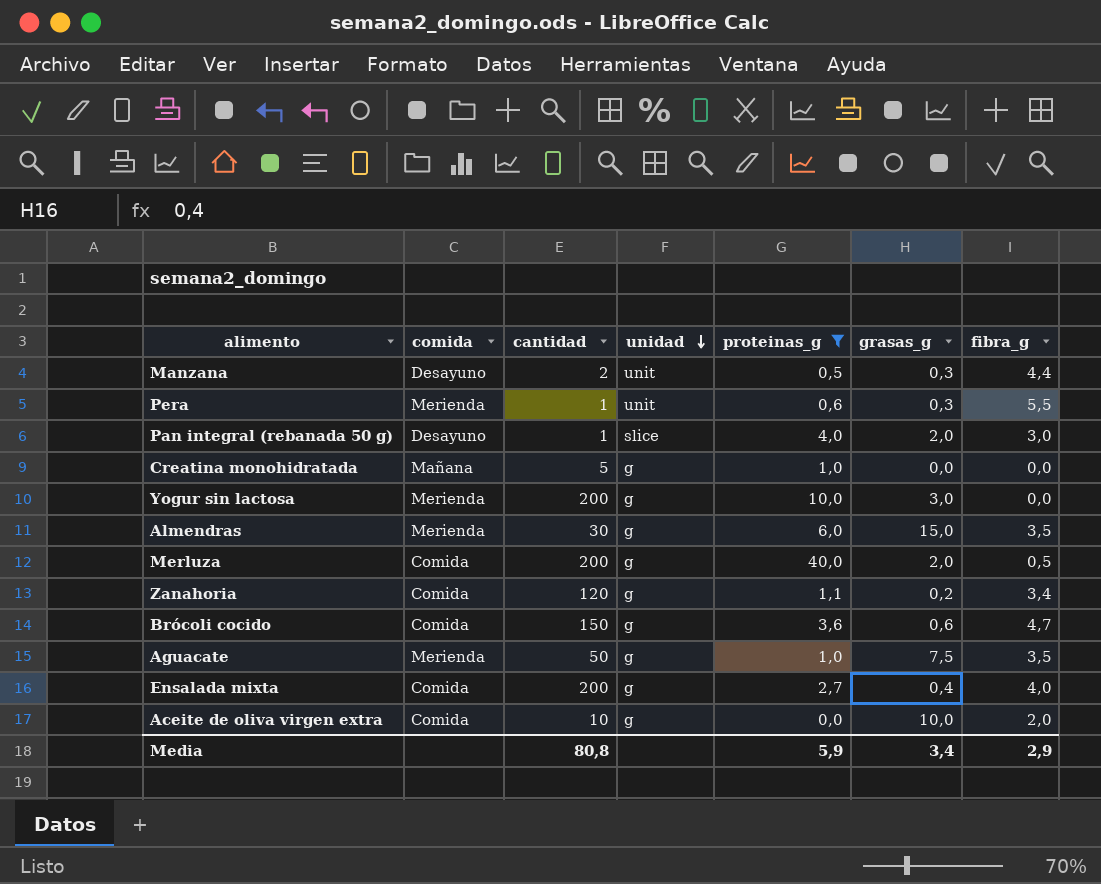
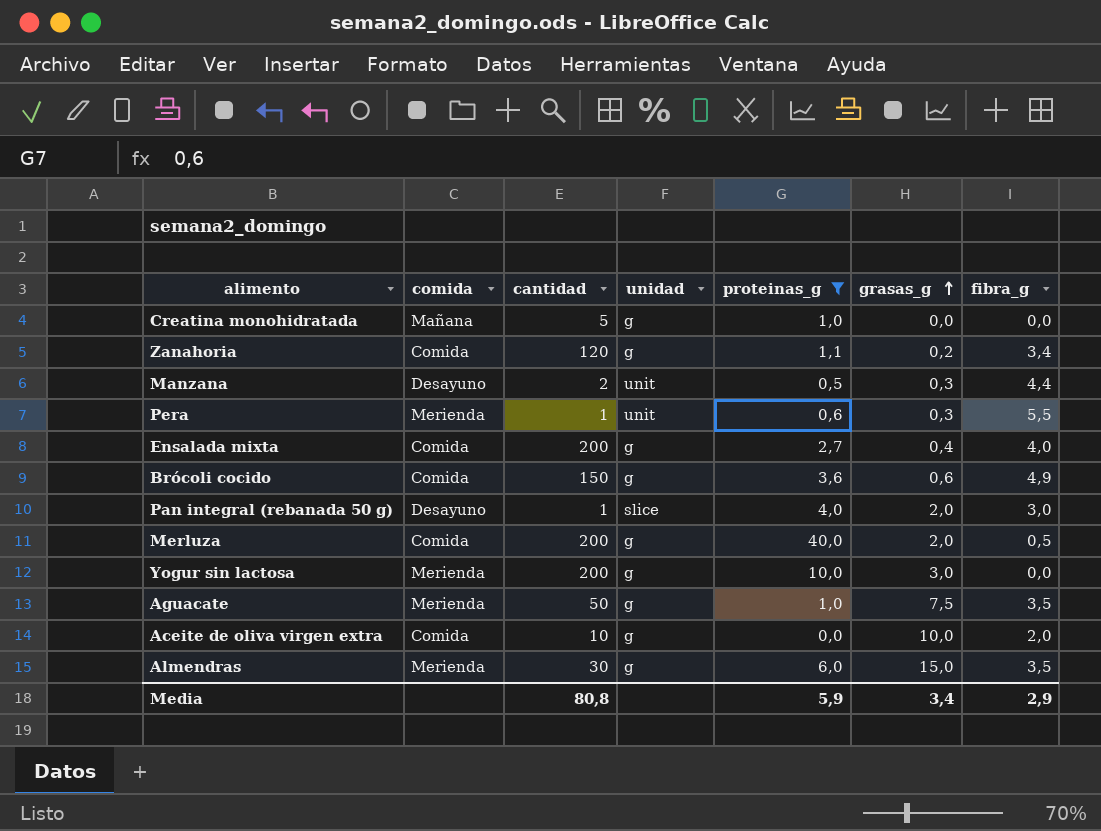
row order: unidad descending -> grasas_g ascending
Brócoli cocido | fibra_g: 4,7 -> 4,9

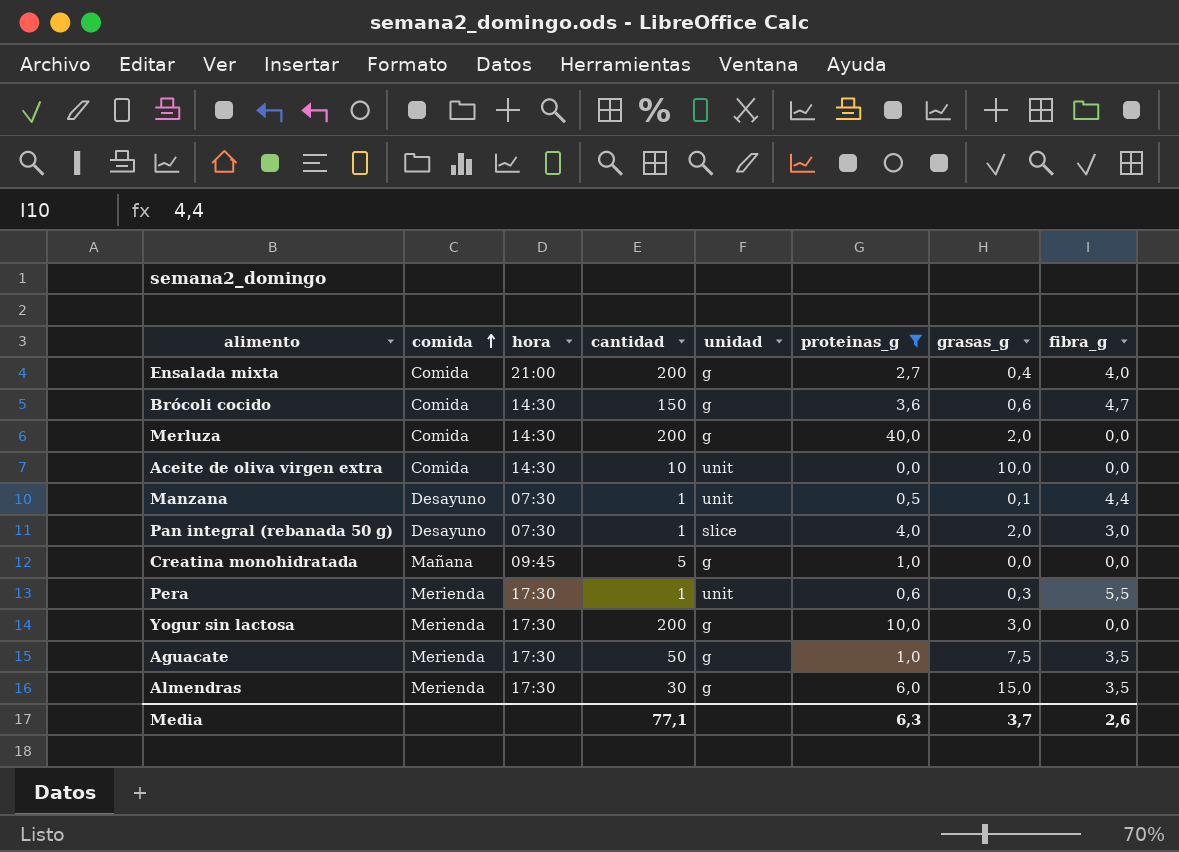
row order: grasas_g ascending -> comida ascending
column hora | position: none -> 3
row Zanahoria: Comida | 120 | g | 1,1 | 0,2 | 3,4 -> none
Brócoli cocido | fibra_g: 4,9 -> 4,7
Merluza | fibra_g: 0,5 -> 0,0
Aceite de oliva virgen extra | unidad: g -> unit
Aceite de oliva virgen extra | fibra_g: 2,0 -> 0,0
Manzana | cantidad: 2 -> 1
Manzana | grasas_g: 0,3 -> 0,1
Media | cantidad: 80,8 -> 77,1
Media | proteinas_g: 5,9 -> 6,3
Media | grasas_g: 3,4 -> 3,7
Media | fibra_g: 2,9 -> 2,6

